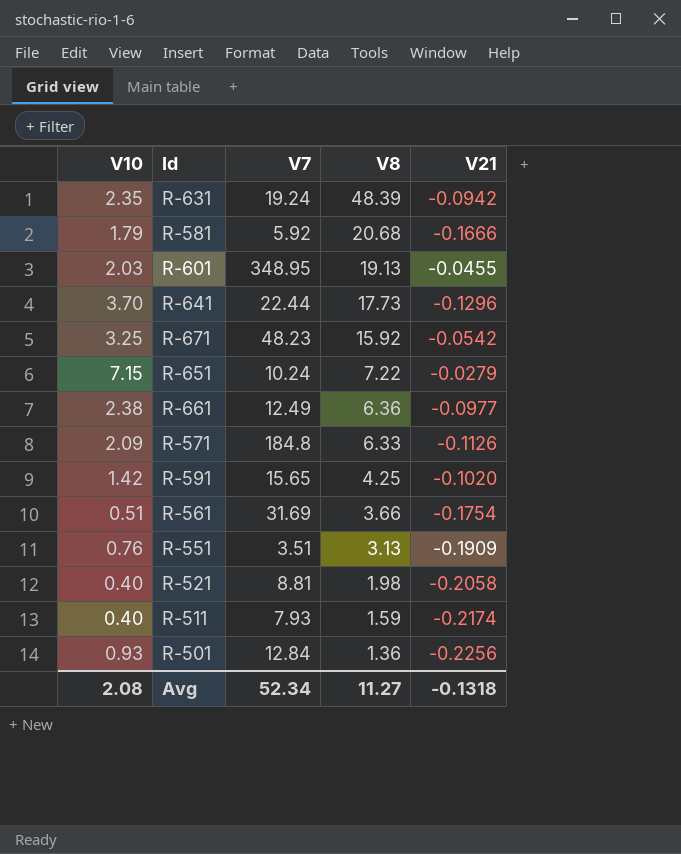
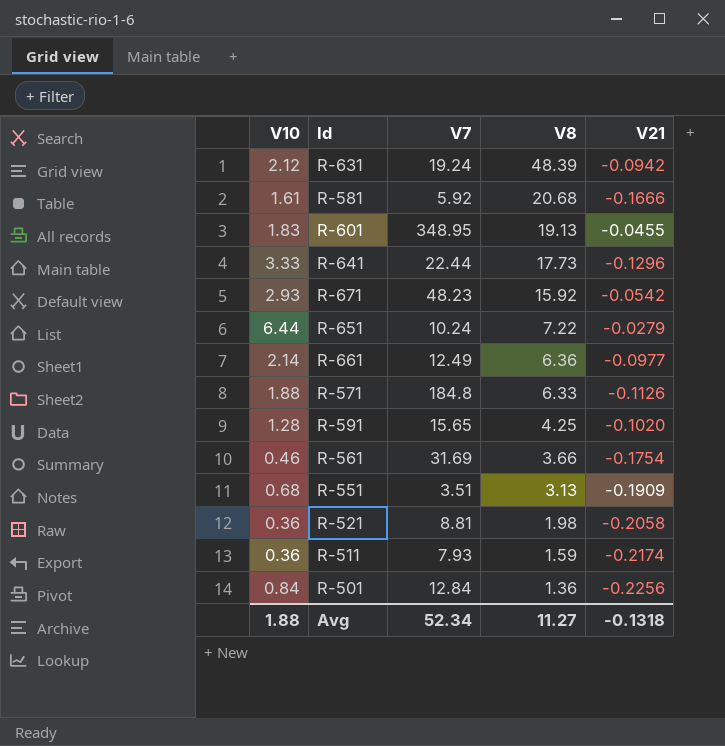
R-631 | V10: 2.35 -> 2.12
R-581 | V10: 1.79 -> 1.61
R-601 | V10: 2.03 -> 1.83
R-641 | V10: 3.70 -> 3.33
R-671 | V10: 3.25 -> 2.93
R-651 | V10: 7.15 -> 6.44
R-661 | V10: 2.38 -> 2.14
R-571 | V10: 2.09 -> 1.88
R-591 | V10: 1.42 -> 1.28
R-561 | V10: 0.51 -> 0.46
R-551 | V10: 0.76 -> 0.68
R-521 | V10: 0.40 -> 0.36
R-511 | V10: 0.40 -> 0.36
R-501 | V10: 0.93 -> 0.84
Avg | V10: 2.08 -> 1.88

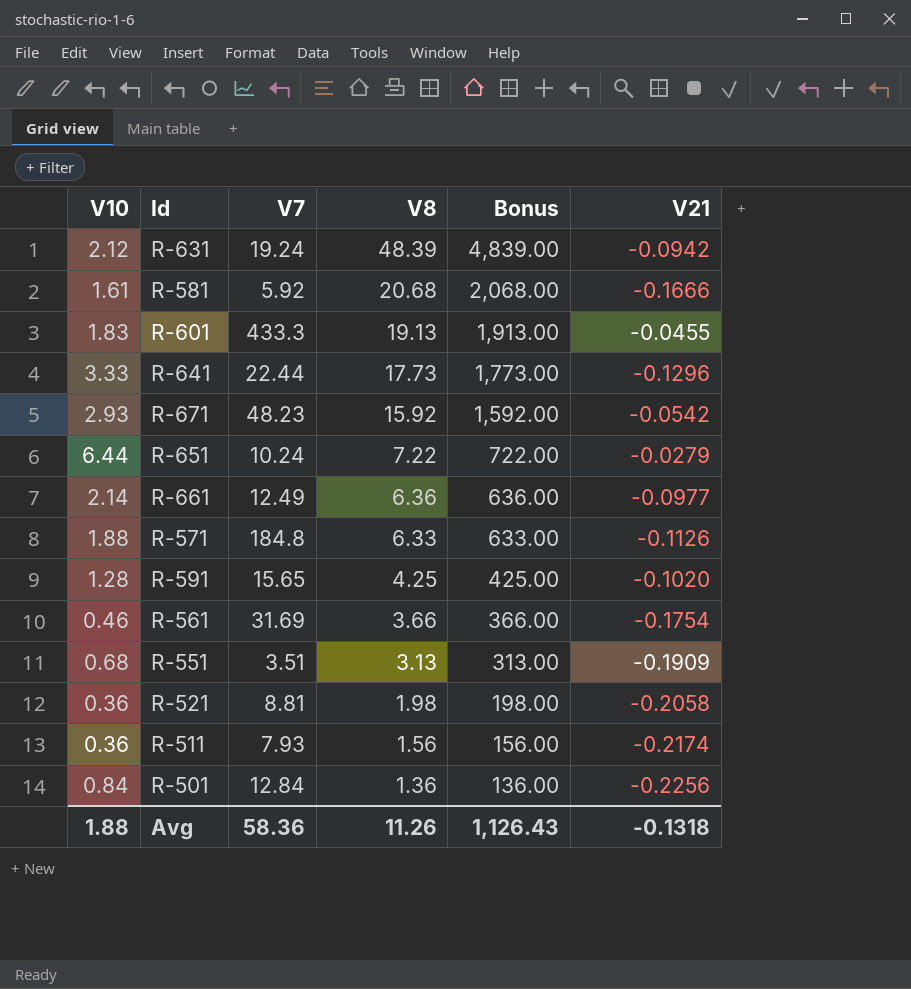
column Bonus | formula: none -> [V8] * 100
R-601 | V7: 348.95 -> 433.3
R-511 | V8: 1.59 -> 1.56
Avg | V7: 52.34 -> 58.36
Avg | V8: 11.27 -> 11.26

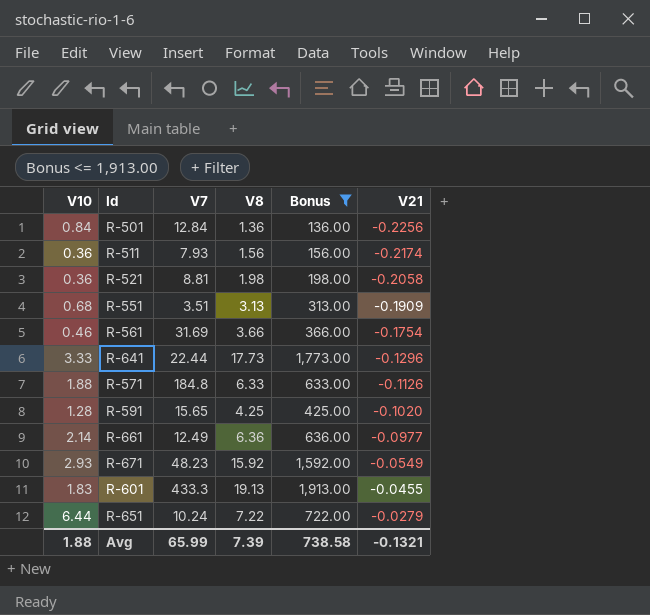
filter: none -> Bonus <= 1,913.00
row order: V8 descending -> V21 ascending
R-671 | V21: -0.0542 -> -0.0549
Avg | V7: 58.36 -> 65.99
Avg | V8: 11.26 -> 7.39
Avg | Bonus: 1,126.43 -> 738.58
Avg | V21: -0.1318 -> -0.1321

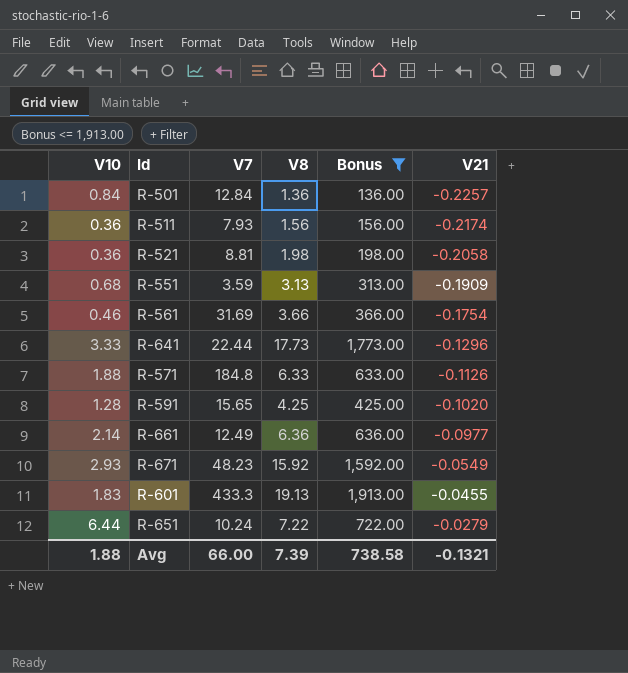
R-501 | V21: -0.2256 -> -0.2257
R-551 | V7: 3.51 -> 3.59
Avg | V7: 65.99 -> 66.00

